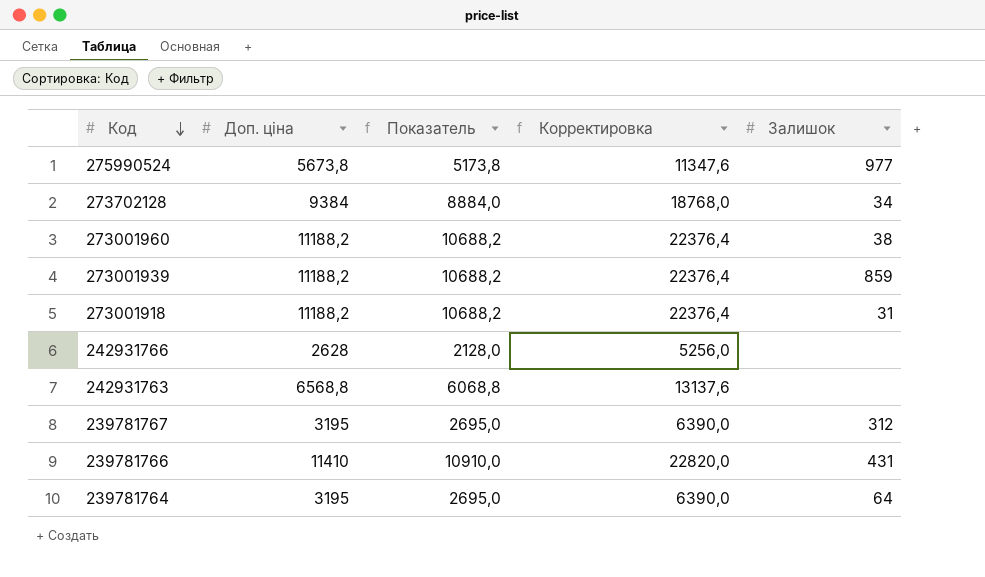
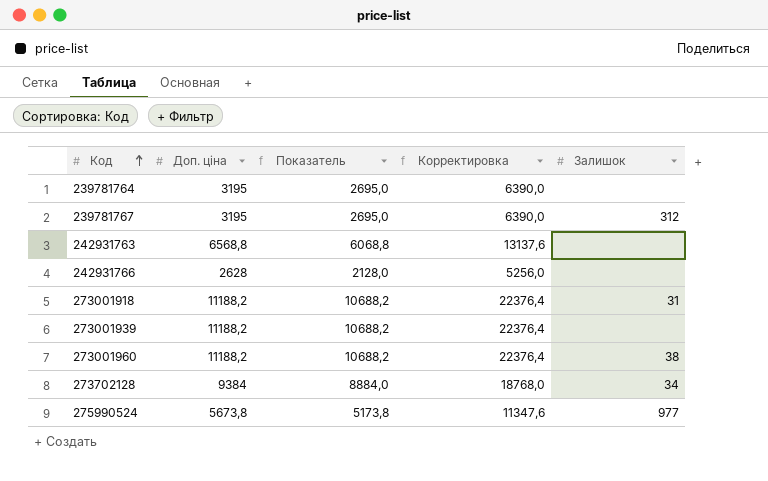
row order: Код descending -> Код ascending
row 239781766: 11410 | 10910,0 | 22820,0 | 431 -> none
239781764 | Залишок: 64 -> none
273001939 | Залишок: 859 -> none

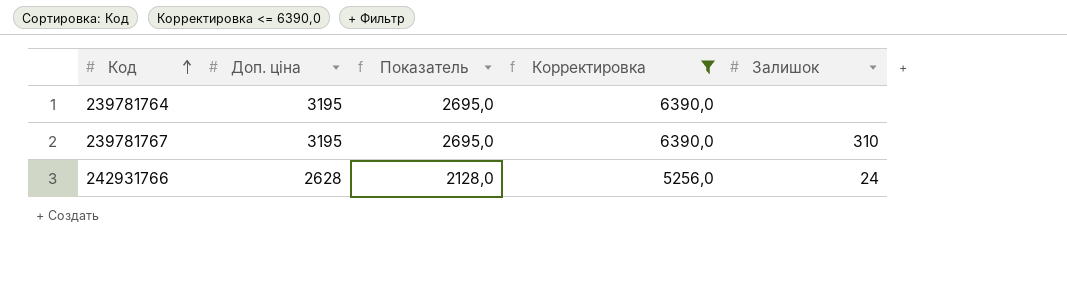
filter: none -> Корректировка <= 6390,0
239781767 | Залишок: 312 -> 310
242931766 | Залишок: none -> 24

